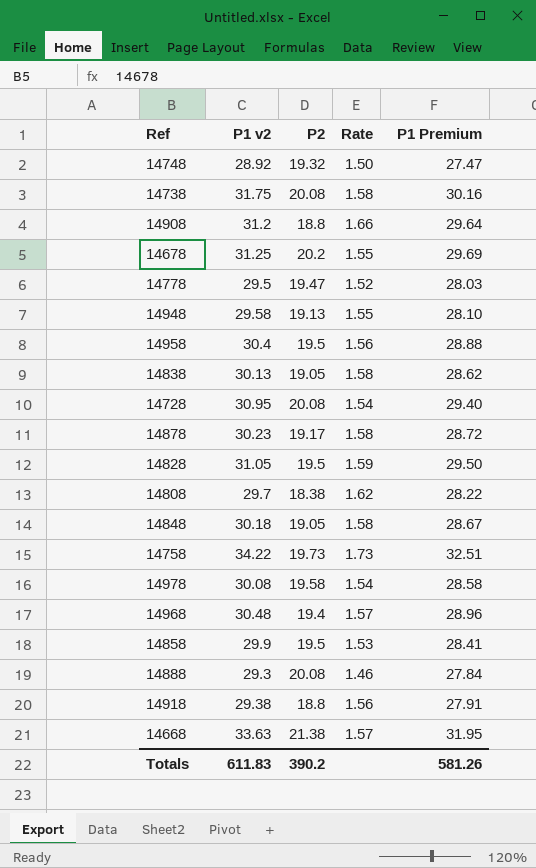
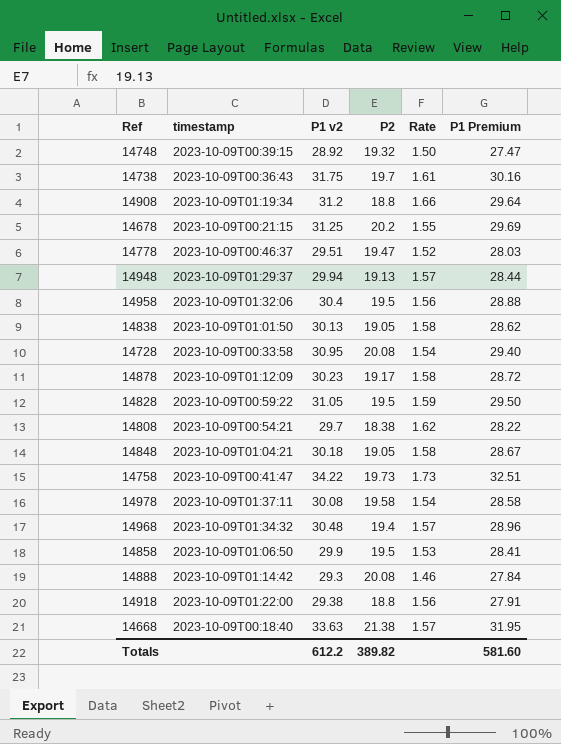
column timestamp | position: none -> 2
14738 | P2: 20.08 -> 19.7
14738 | Rate: 1.58 -> 1.61
14778 | P1 v2: 29.5 -> 29.51
14948 | P1 v2: 29.58 -> 29.94
14948 | Rate: 1.55 -> 1.57
14948 | P1 Premium: 28.10 -> 28.44
Totals | P1 v2: 611.83 -> 612.2
Totals | P2: 390.2 -> 389.82
Totals | P1 Premium: 581.26 -> 581.60

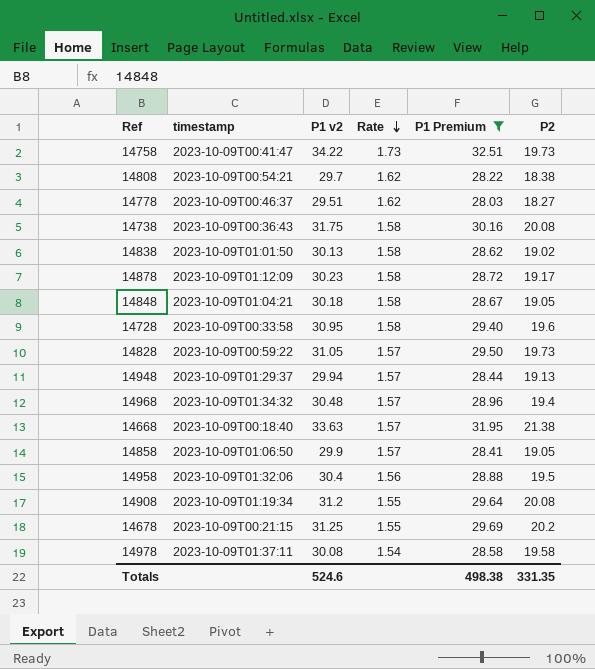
filter: none -> P1 Premium >= 28.03
row order: none -> Rate descending
column P2 | position: 4 -> 6
14778 | Rate: 1.52 -> 1.62
14778 | P2: 19.47 -> 18.27
14738 | Rate: 1.61 -> 1.58
14738 | P2: 19.7 -> 20.08
14838 | P2: 19.05 -> 19.02
14728 | Rate: 1.54 -> 1.58
14728 | P2: 20.08 -> 19.6
14828 | Rate: 1.59 -> 1.57
14828 | P2: 19.5 -> 19.73
14858 | Rate: 1.53 -> 1.57
14858 | P2: 19.5 -> 19.05
14908 | Rate: 1.66 -> 1.55
14908 | P2: 18.8 -> 20.08
Totals | P1 v2: 612.2 -> 524.6
Totals | P1 Premium: 581.60 -> 498.38
Totals | P2: 389.82 -> 331.35

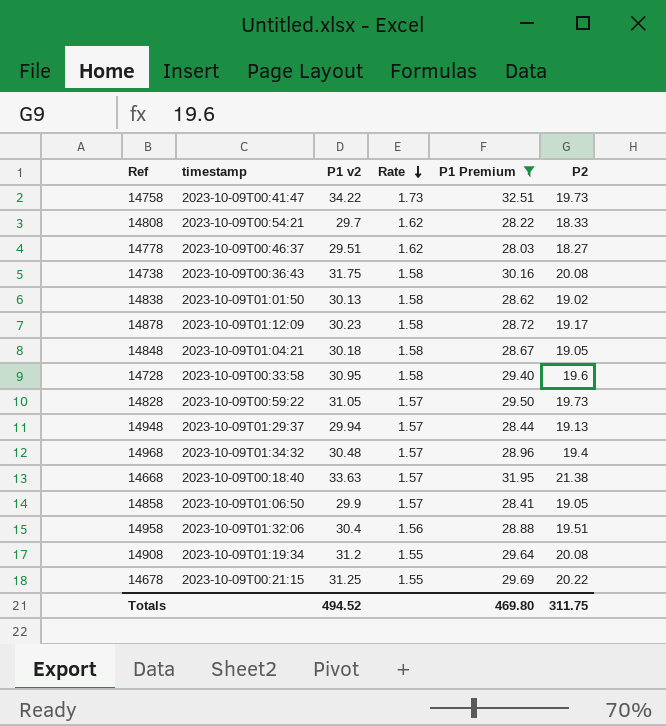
row 14978: 2023-10-09T01:37:11 | 30.08 | 1.54 | 28.58 | 19.58 -> none
14808 | P2: 18.38 -> 18.33
14958 | P2: 19.5 -> 19.51
14678 | P2: 20.2 -> 20.22
Totals | P1 v2: 524.6 -> 494.52
Totals | P1 Premium: 498.38 -> 469.80
Totals | P2: 331.35 -> 311.75

